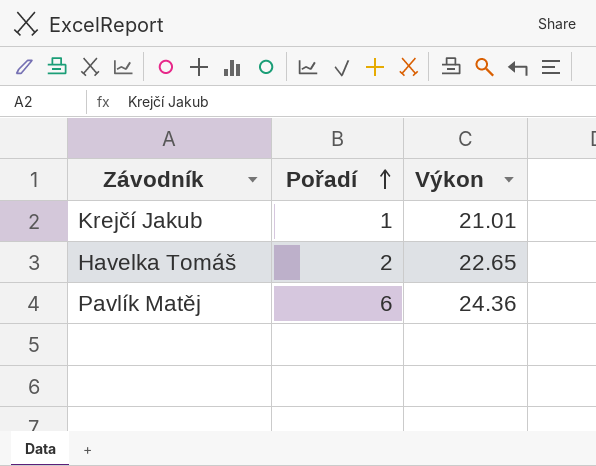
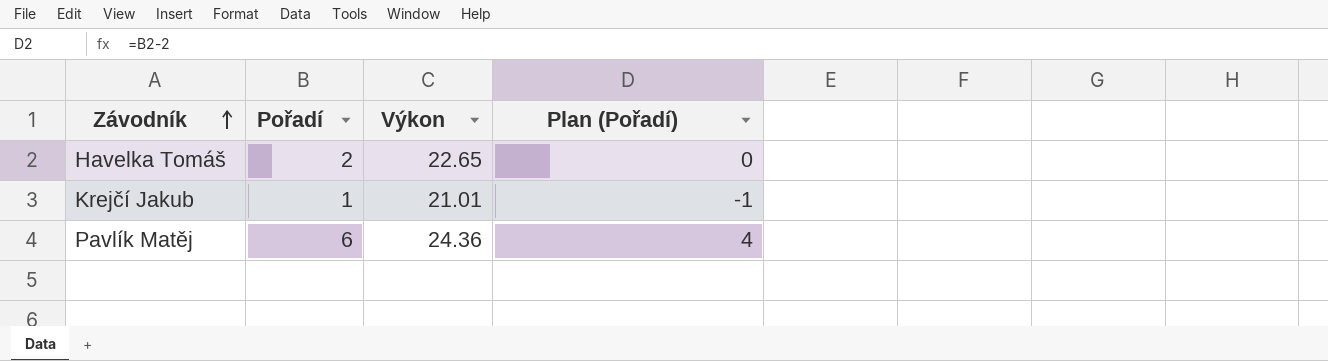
row order: Pořadí ascending -> Závodník ascending
column Plan (Pořadí) | formula: none -> [Pořadí] - 2

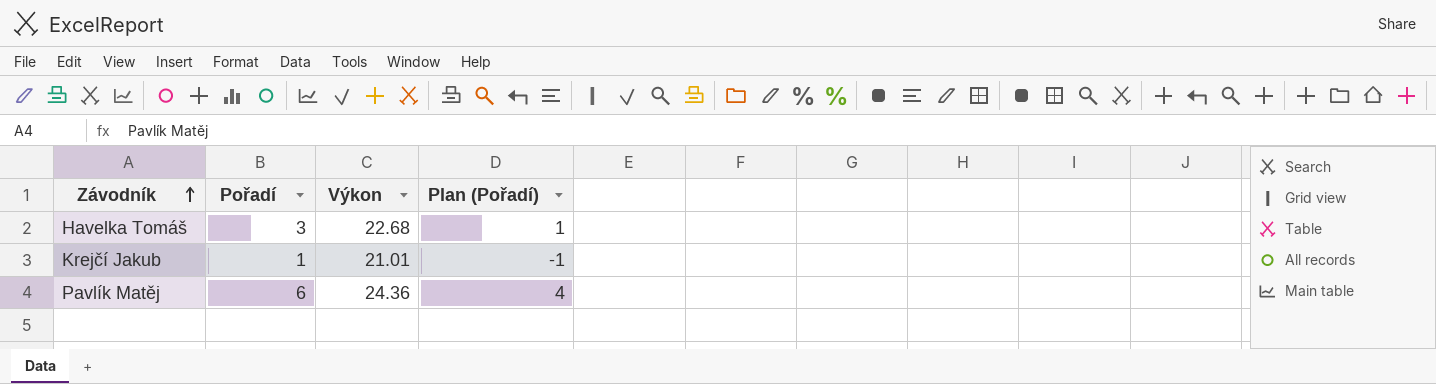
Havelka Tomáš | Pořadí: 2 -> 3
Havelka Tomáš | Výkon: 22.65 -> 22.68
Havelka Tomáš | Plan (Pořadí): 0 -> 1

